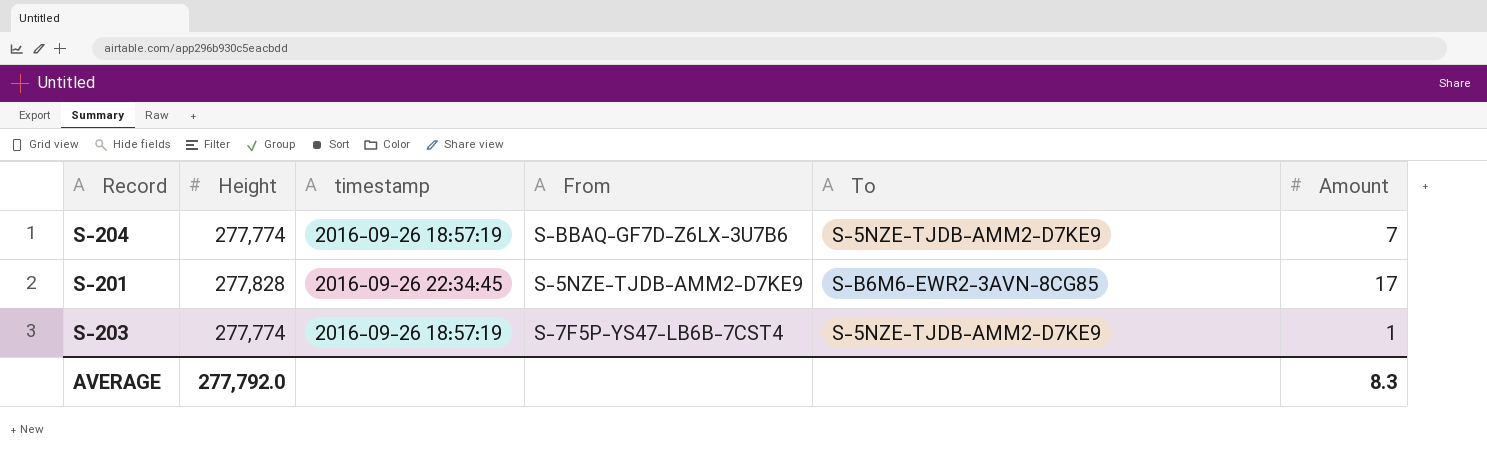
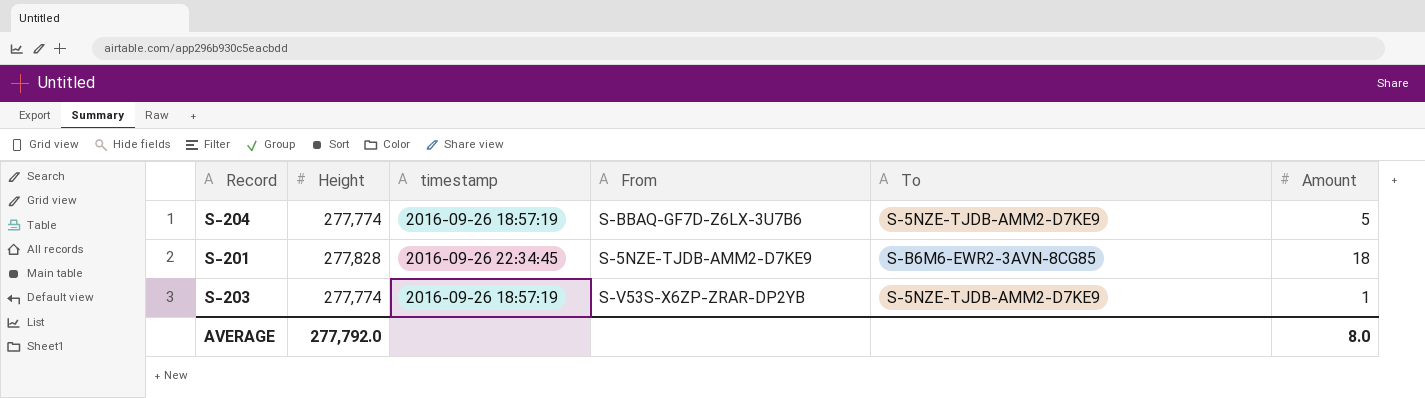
S-204 | Amount: 7 -> 5
S-201 | Amount: 17 -> 18
S-203 | From: S-7F5P-YS47-LB6B-7CST4 -> S-V53S-X6ZP-ZRAR-DP2YB
AVERAGE | Amount: 8.3 -> 8.0

